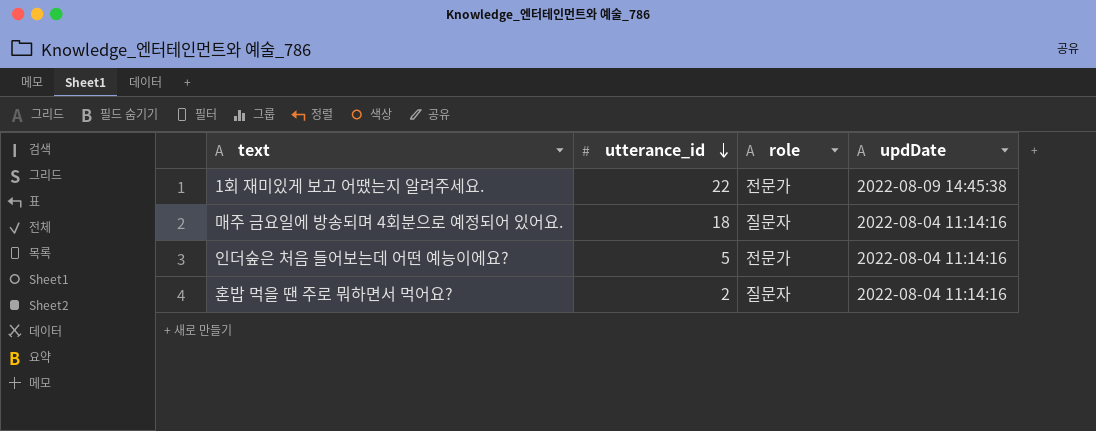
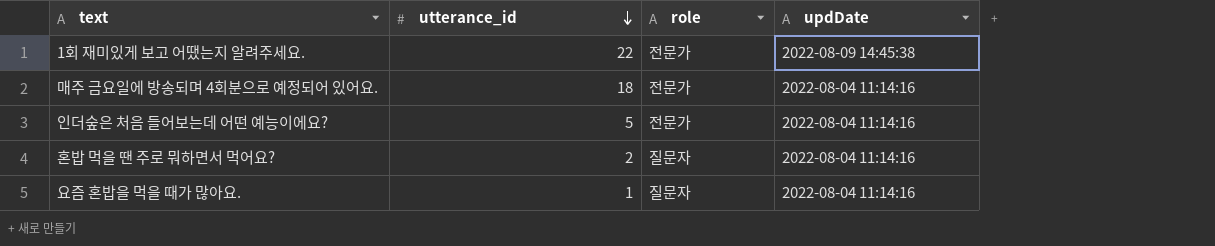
매주 금요일에 방송되며 4회분으로 예정되어 있어요. | role: 질문자 -> 전문가
row 요즘 혼밥을 먹을 때가 많아요.: none -> 1 | 질문자 | 2022-08-04 11:14:16

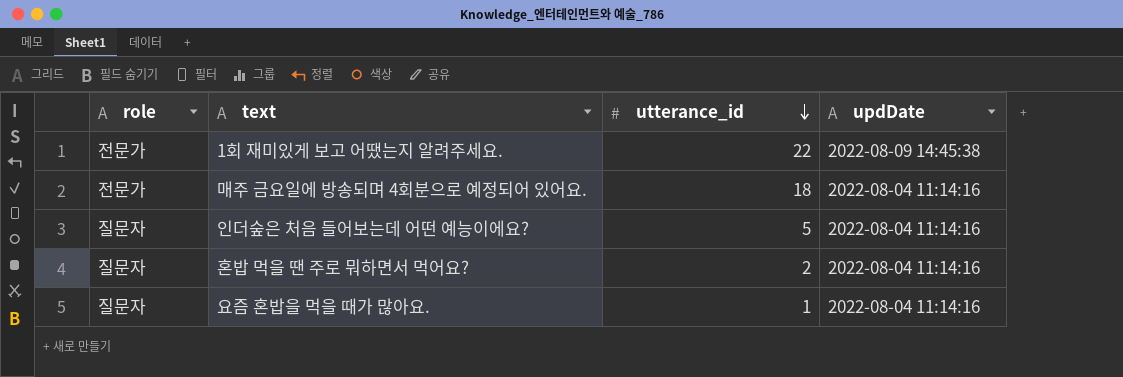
column role | position: 3 -> 1
인더숲은 처음 들어보는데 어떤 예능이에요? | role: 전문가 -> 질문자

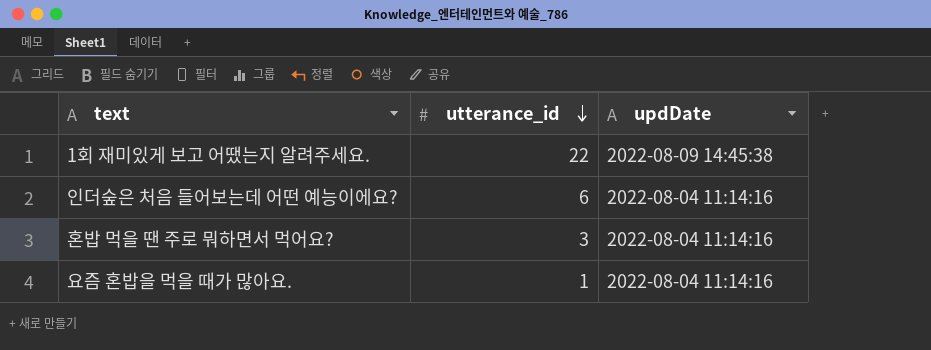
column role | position: 1 -> none
row 매주 금요일에 방송되며 4회분으로 예정되어 있어요.: 전문가 | 18 | 2022-08-04 11:14:16 -> none
인더숲은 처음 들어보는데 어떤 예능이에요? | utterance_id: 5 -> 6
혼밥 먹을 땐 주로 뭐하면서 먹어요? | utterance_id: 2 -> 3

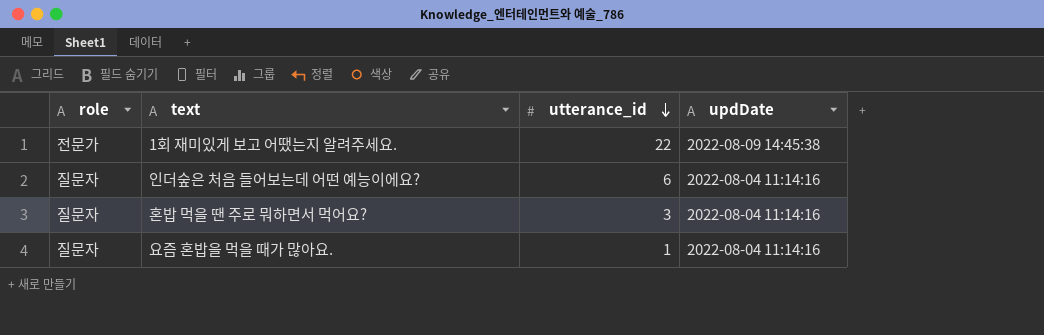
column role | position: none -> 1

